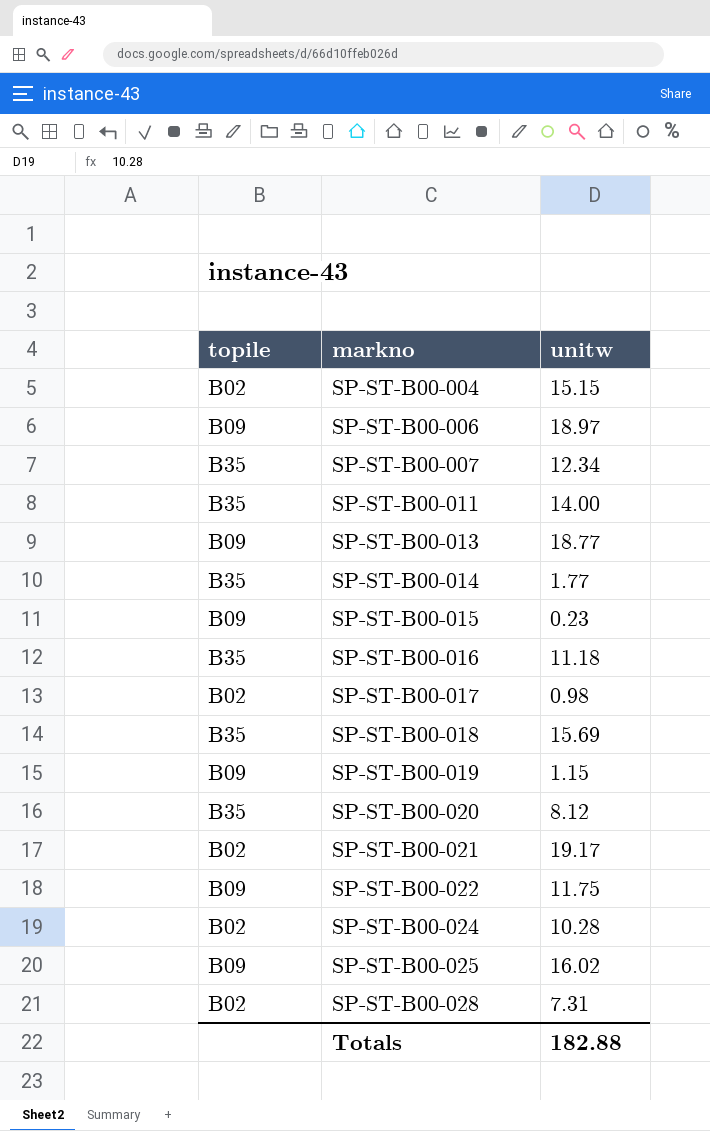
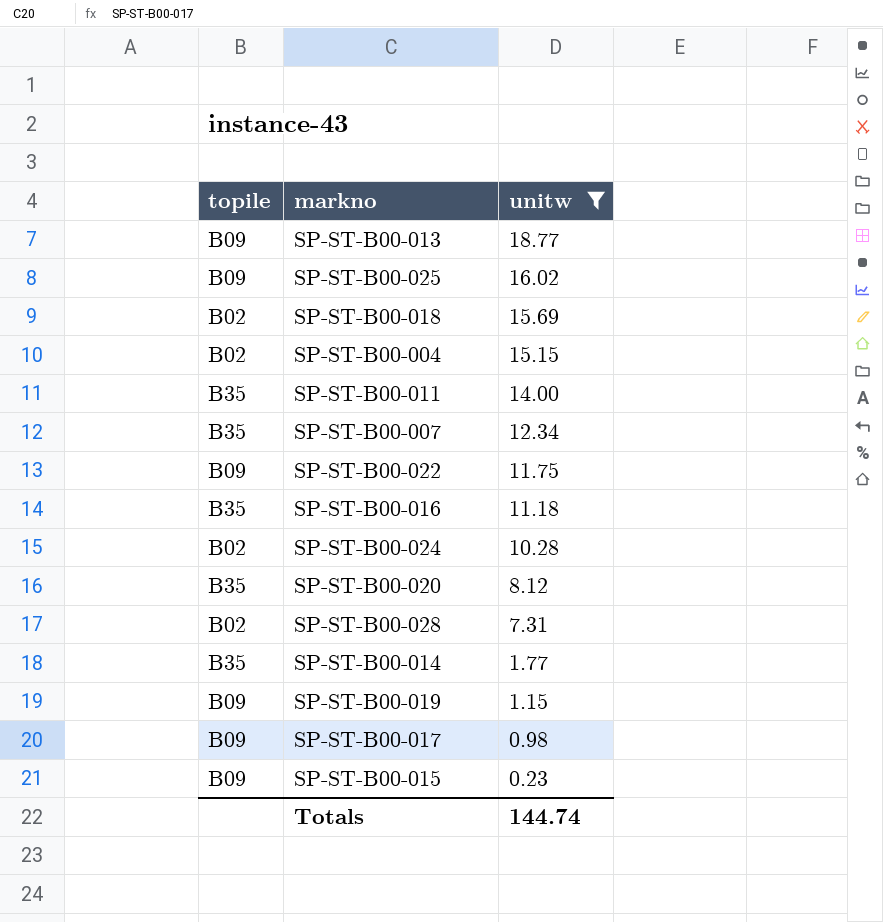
filter: none -> unitw <= 18.77
row order: markno ascending -> unitw descending
SP-ST-B00-018 | topile: B35 -> B02
SP-ST-B00-017 | topile: B02 -> B09
Totals | unitw: 182.88 -> 144.74

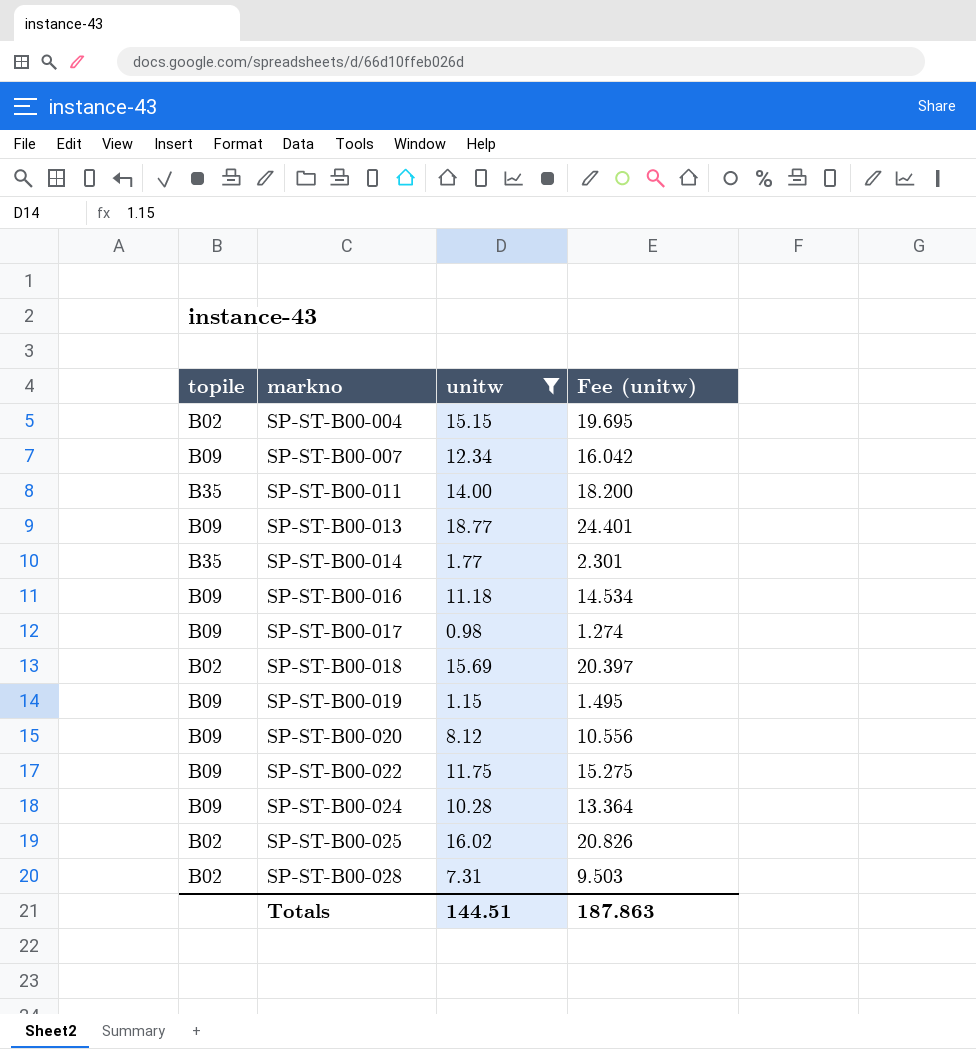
row order: unitw descending -> markno ascending
column Fee (unitw) | formula: none -> [unitw] * 1.3
row SP-ST-B00-015: B09 | 0.23 -> none
SP-ST-B00-007 | topile: B35 -> B09
SP-ST-B00-016 | topile: B35 -> B09
SP-ST-B00-020 | topile: B35 -> B09
SP-ST-B00-024 | topile: B02 -> B09
SP-ST-B00-025 | topile: B09 -> B02
Totals | unitw: 144.74 -> 144.51

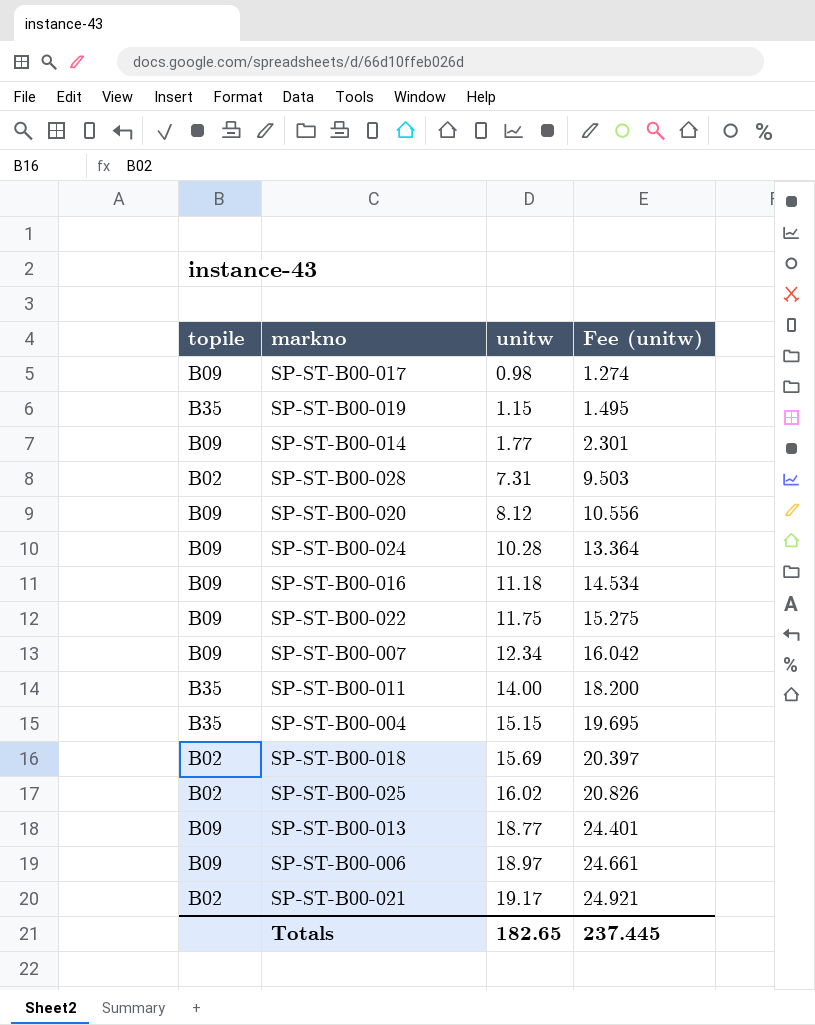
filter: unitw <= 18.77 -> none
row order: markno ascending -> unitw ascending
SP-ST-B00-019 | topile: B09 -> B35
SP-ST-B00-014 | topile: B35 -> B09
SP-ST-B00-004 | topile: B02 -> B35
Totals | unitw: 144.51 -> 182.65
Totals | Fee (unitw): 187.863 -> 237.445

